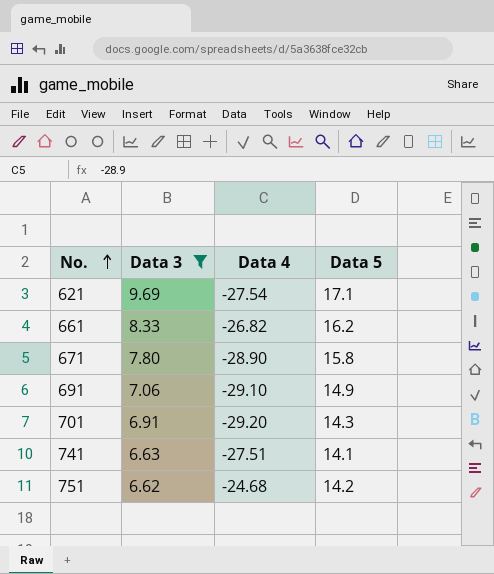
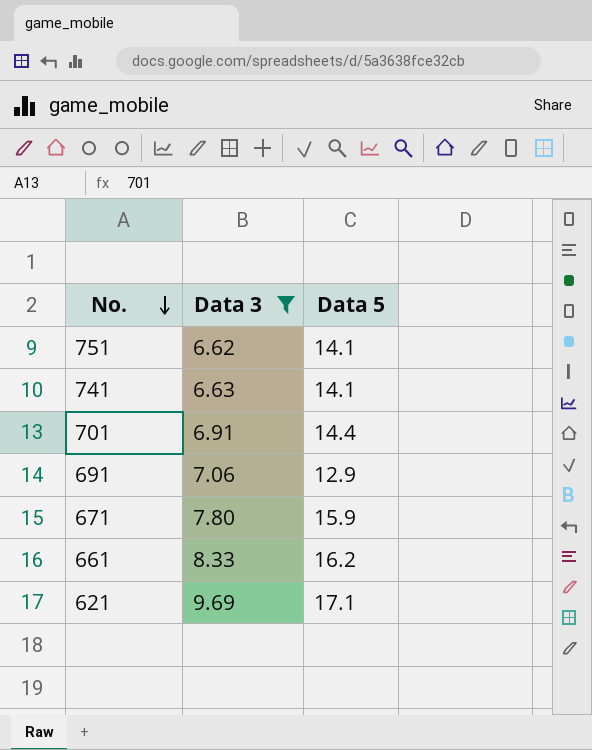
row order: No. ascending -> No. descending
column Data 4 | position: 3 -> none
751 | Data 5: 14.2 -> 14.1
701 | Data 5: 14.3 -> 14.4
691 | Data 5: 14.9 -> 12.9
671 | Data 5: 15.8 -> 15.9

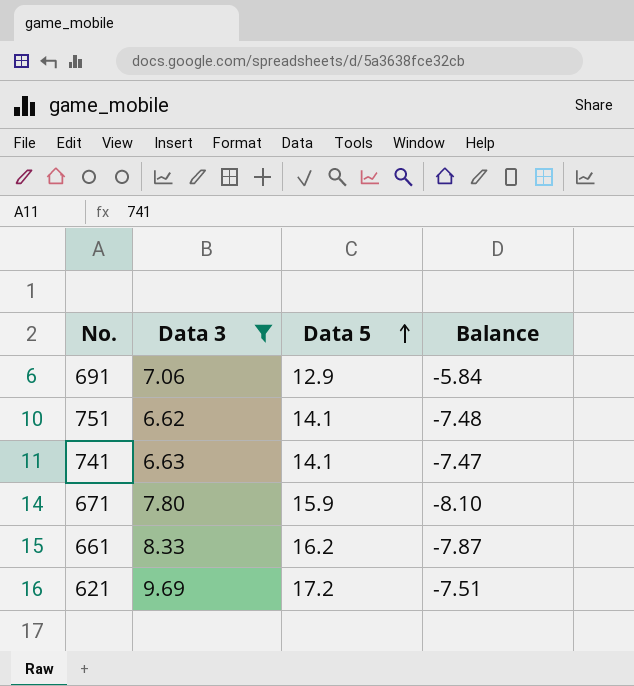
row order: No. descending -> Data 5 ascending
column Balance | formula: none -> [Data 3] - [Data 5]
row 701: 6.91 | 14.4 -> none
621 | Data 5: 17.1 -> 17.2

